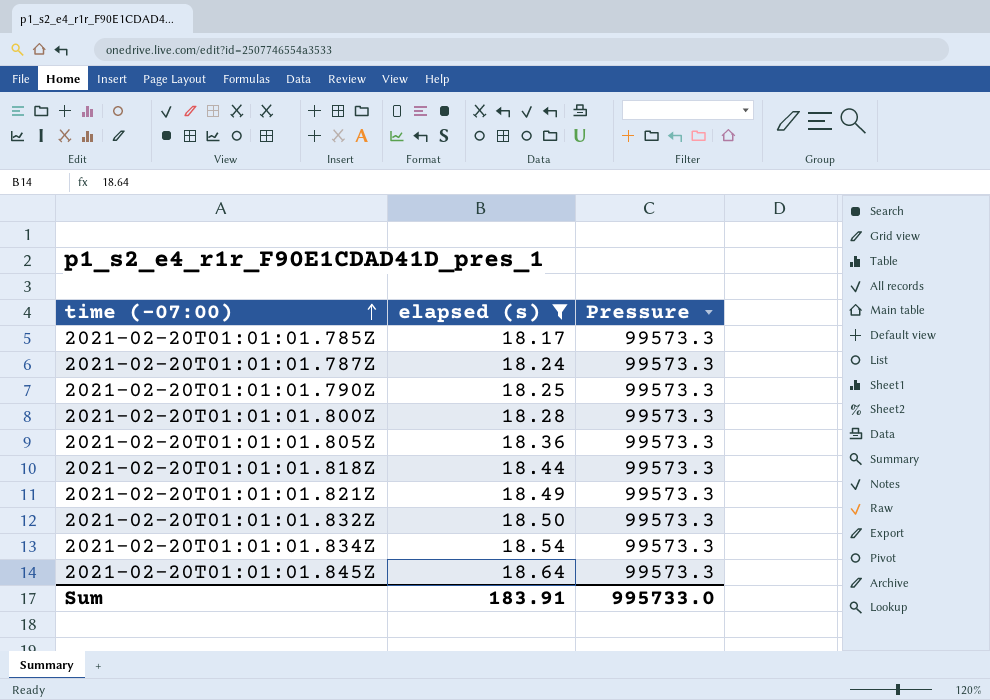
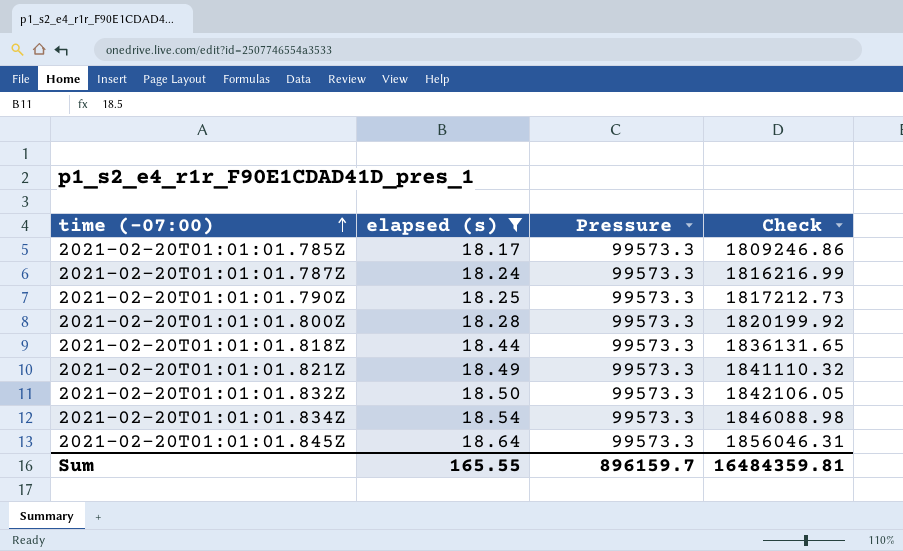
column Check | formula: none -> [elapsed (s)] * [Pressure]
row 2021-02-20T01:01:01.805Z: 18.36 | 99573.3 -> none
Sum | elapsed (s): 183.91 -> 165.55
Sum | Pressure: 995733.0 -> 896159.7

